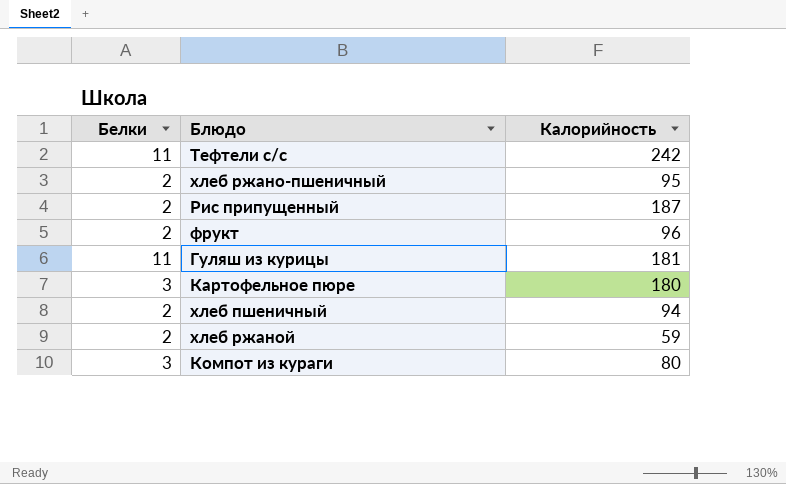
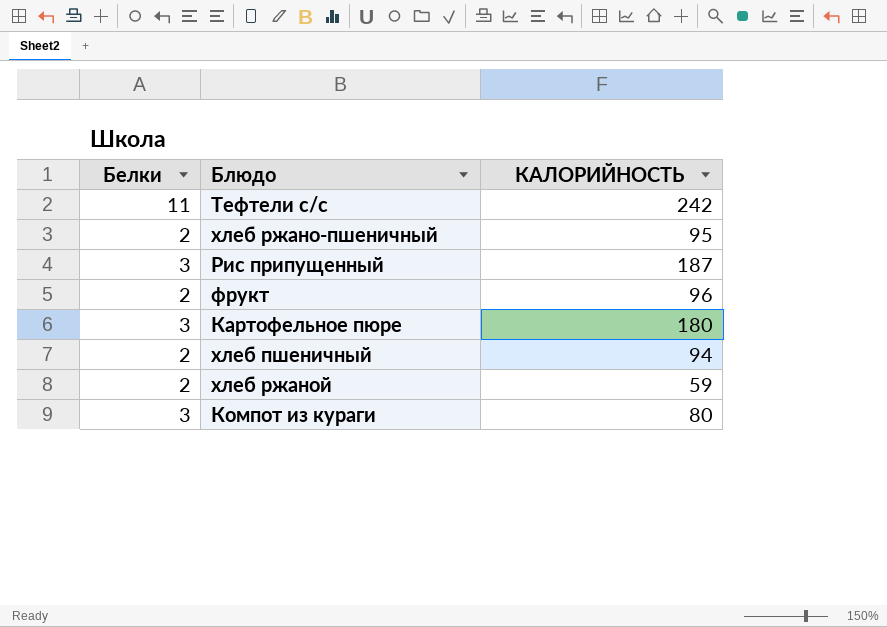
column name: Калорийность -> КАЛОРИЙНОСТЬ
row Гуляш из курицы: 11 | 181 -> none
Рис припущенный | Белки: 2 -> 3

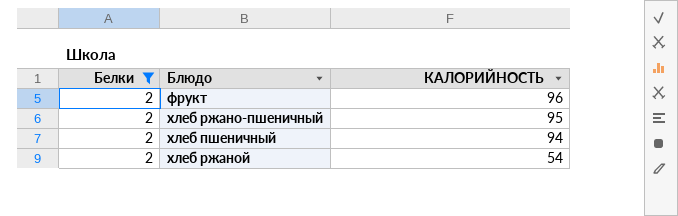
filter: none -> Белки = 2
row order: none -> КАЛОРИЙНОСТЬ descending
хлеб ржаной | КАЛОРИЙНОСТЬ: 59 -> 54

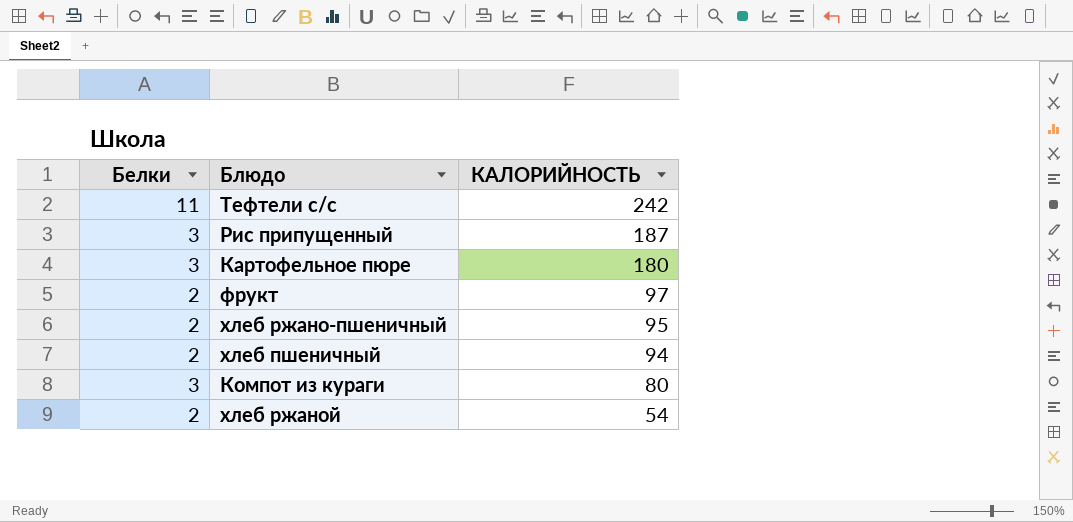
filter: Белки = 2 -> none
фрукт | КАЛОРИЙНОСТЬ: 96 -> 97

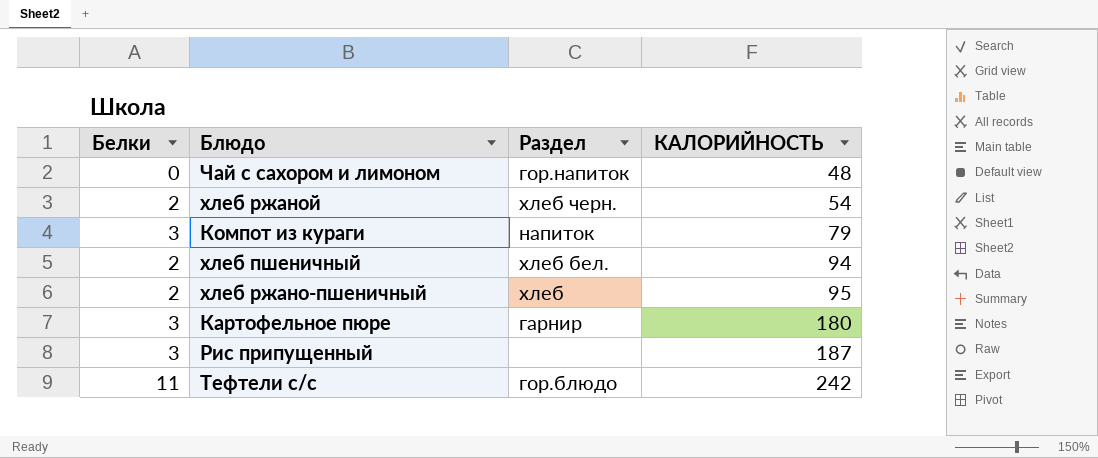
row order: КАЛОРИЙНОСТЬ descending -> КАЛОРИЙНОСТЬ ascending
column Раздел | position: none -> 3
row фрукт: 2 | 97 -> none
row Чай с сахором и лимоном: none -> 0 | гор.напиток | 48
Компот из кураги | КАЛОРИЙНОСТЬ: 80 -> 79

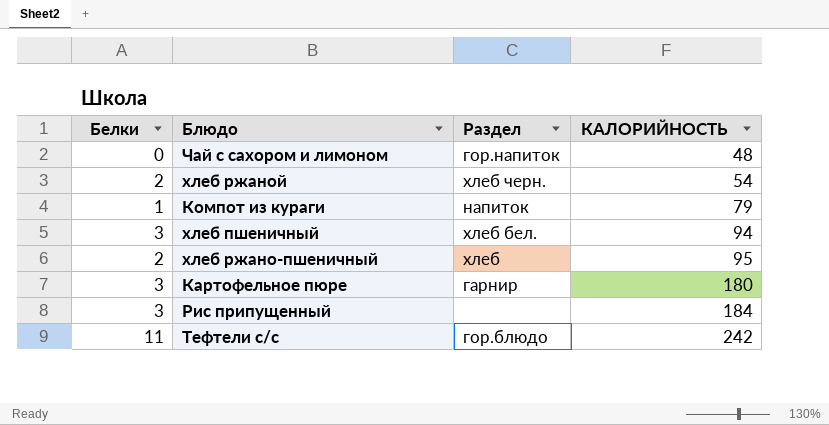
Компот из кураги | Белки: 3 -> 1
хлеб пшеничный | Белки: 2 -> 3
Рис припущенный | КАЛОРИЙНОСТЬ: 187 -> 184

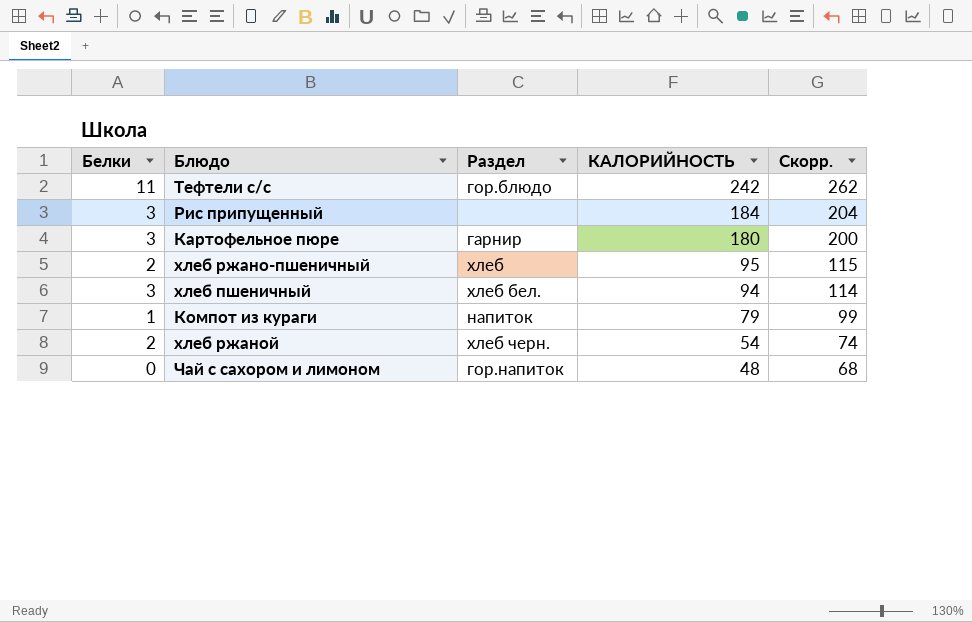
row order: КАЛОРИЙНОСТЬ ascending -> КАЛОРИЙНОСТЬ descending
column Скорр. | formula: none -> [КАЛОРИЙНОСТЬ] + 20

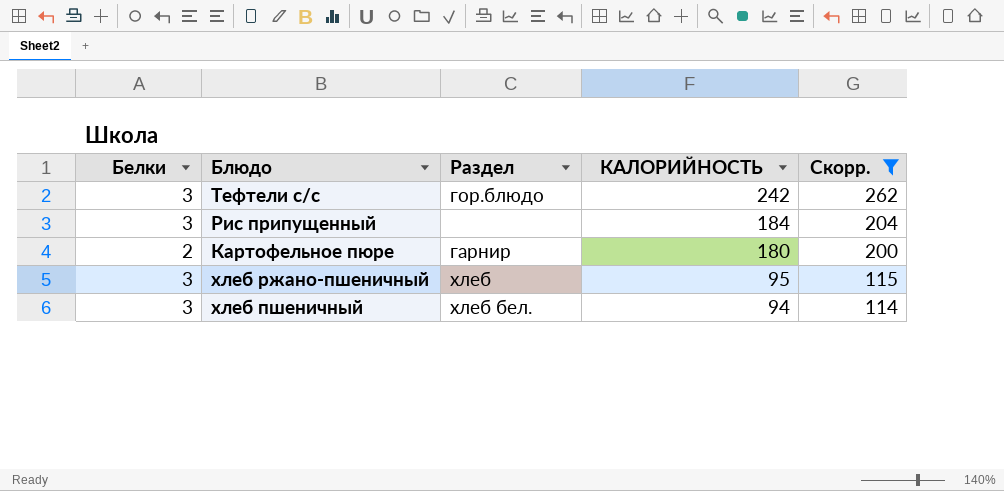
filter: none -> Скорр. >= 114
Тефтели с/с | Белки: 11 -> 3
Картофельное пюре | Белки: 3 -> 2
хлеб ржано-пшеничный | Белки: 2 -> 3

